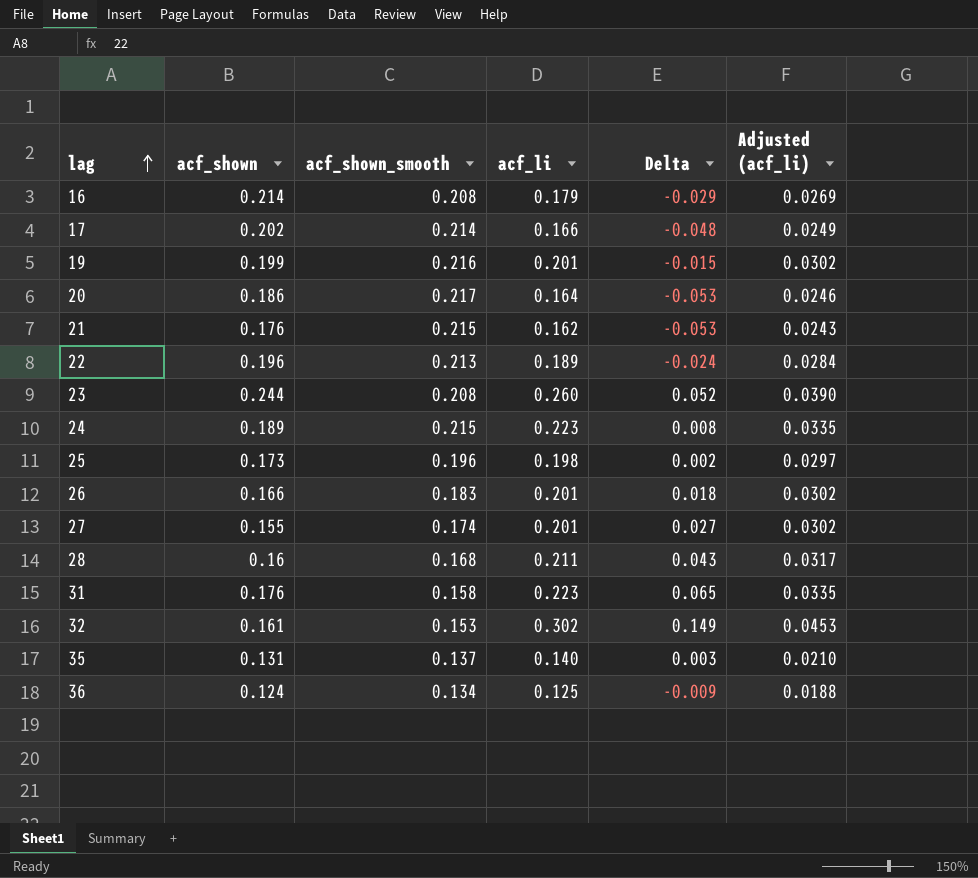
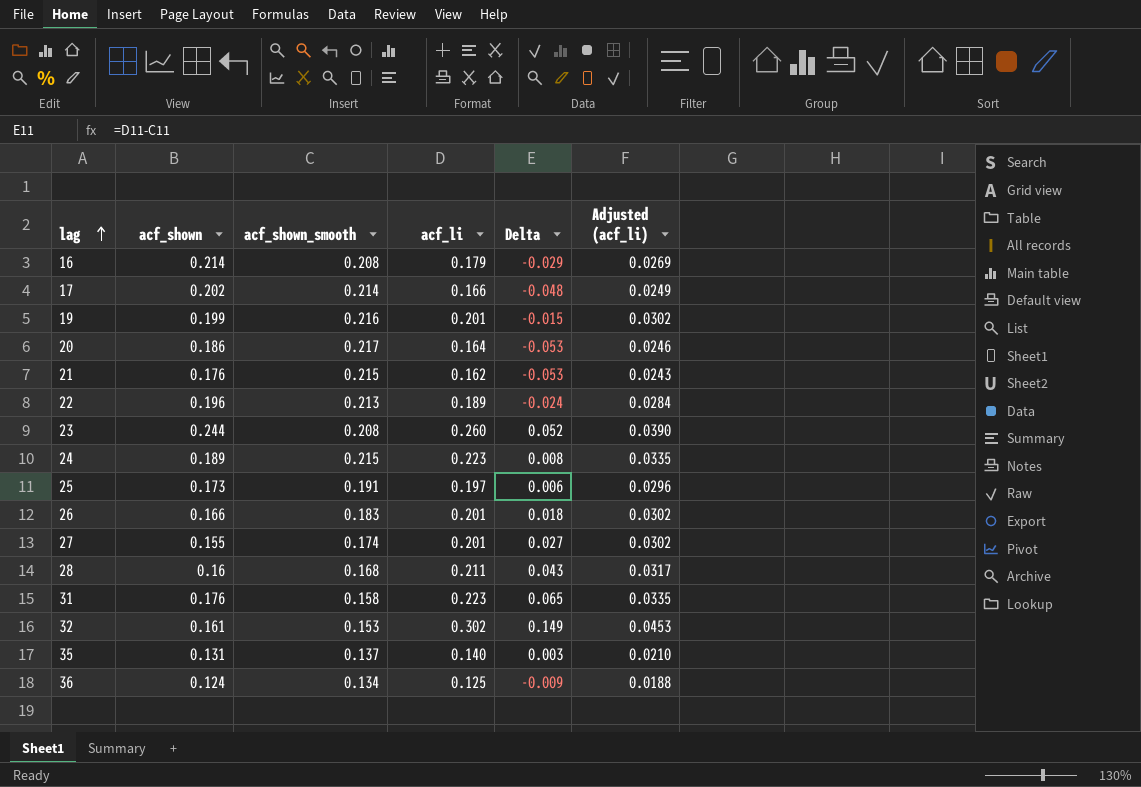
25 | acf_shown_smooth: 0.196 -> 0.191
25 | acf_li: 0.198 -> 0.197
25 | Delta: 0.002 -> 0.006
25 | Adjusted (acf_li): 0.0297 -> 0.0296

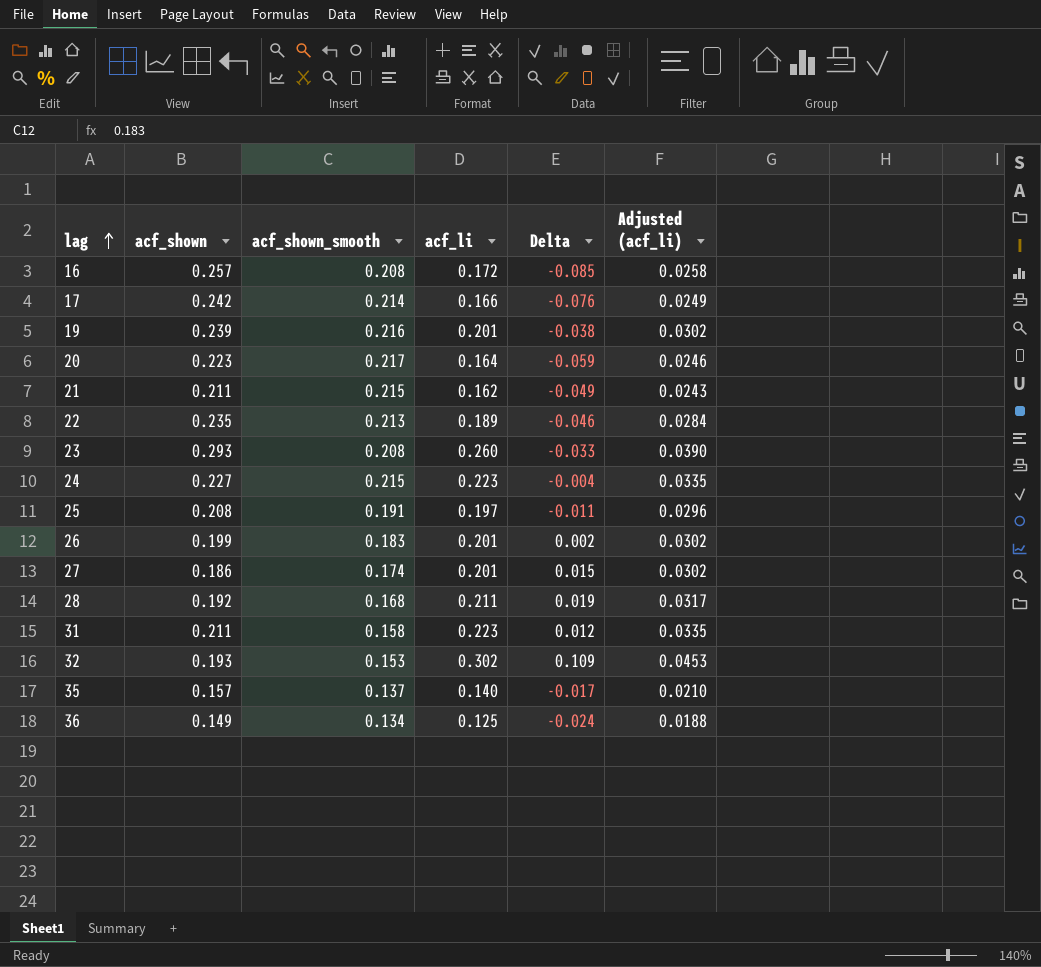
column Delta | formula: [acf_li] - [acf_shown_smooth] -> [acf_li] - [acf_shown]
16 | acf_shown: 0.214 -> 0.257
16 | acf_li: 0.179 -> 0.172
16 | Adjusted (acf_li): 0.0269 -> 0.0258
17 | acf_shown: 0.202 -> 0.242
19 | acf_shown: 0.199 -> 0.239
20 | acf_shown: 0.186 -> 0.223
21 | acf_shown: 0.176 -> 0.211
22 | acf_shown: 0.196 -> 0.235
23 | acf_shown: 0.244 -> 0.293
24 | acf_shown: 0.189 -> 0.227
25 | acf_shown: 0.173 -> 0.208
26 | acf_shown: 0.166 -> 0.199
27 | acf_shown: 0.155 -> 0.186
28 | acf_shown: 0.16 -> 0.192
31 | acf_shown: 0.176 -> 0.211
32 | acf_shown: 0.161 -> 0.193
35 | acf_shown: 0.131 -> 0.157
36 | acf_shown: 0.124 -> 0.149

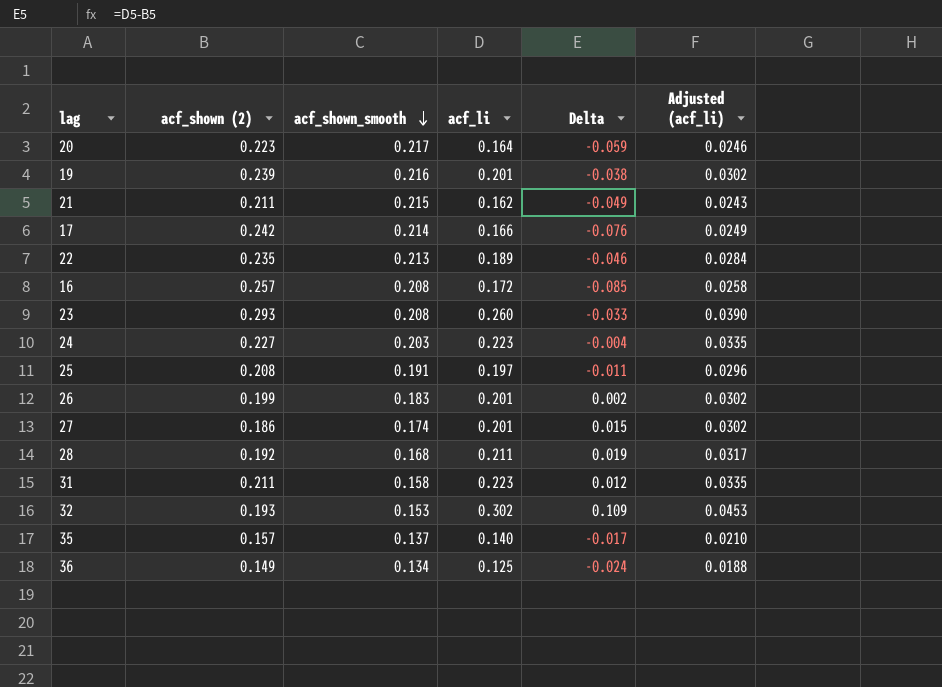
row order: lag ascending -> acf_shown_smooth descending
column name: acf_shown -> acf_shown (2)
24 | acf_shown_smooth: 0.215 -> 0.203

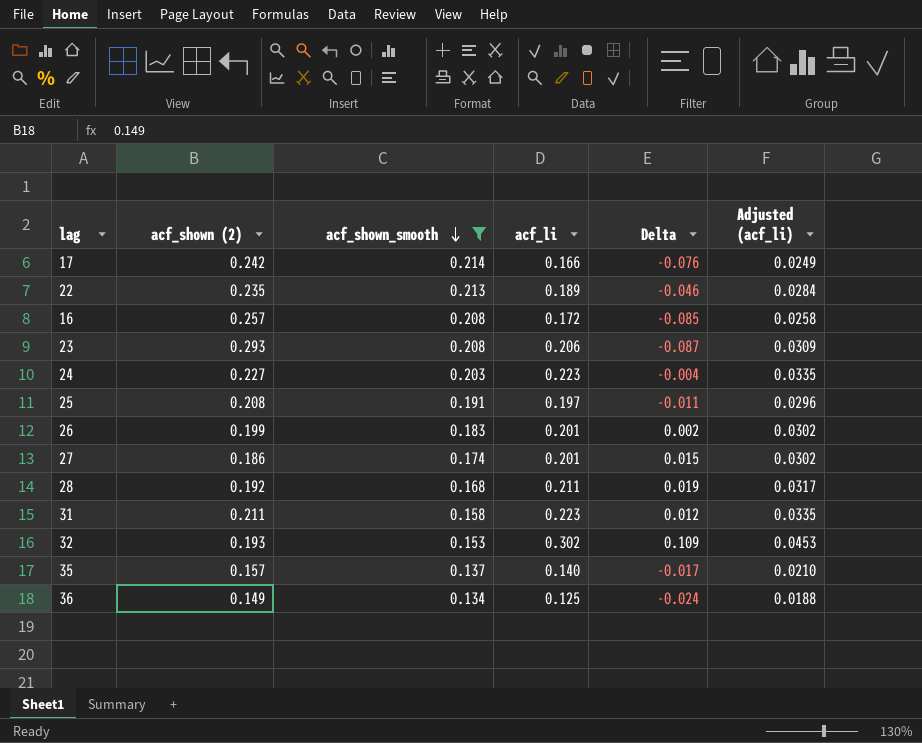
filter: none -> acf_shown_smooth <= 0.214
23 | acf_li: 0.260 -> 0.206
23 | Delta: -0.033 -> -0.087
23 | Adjusted (acf_li): 0.0390 -> 0.0309

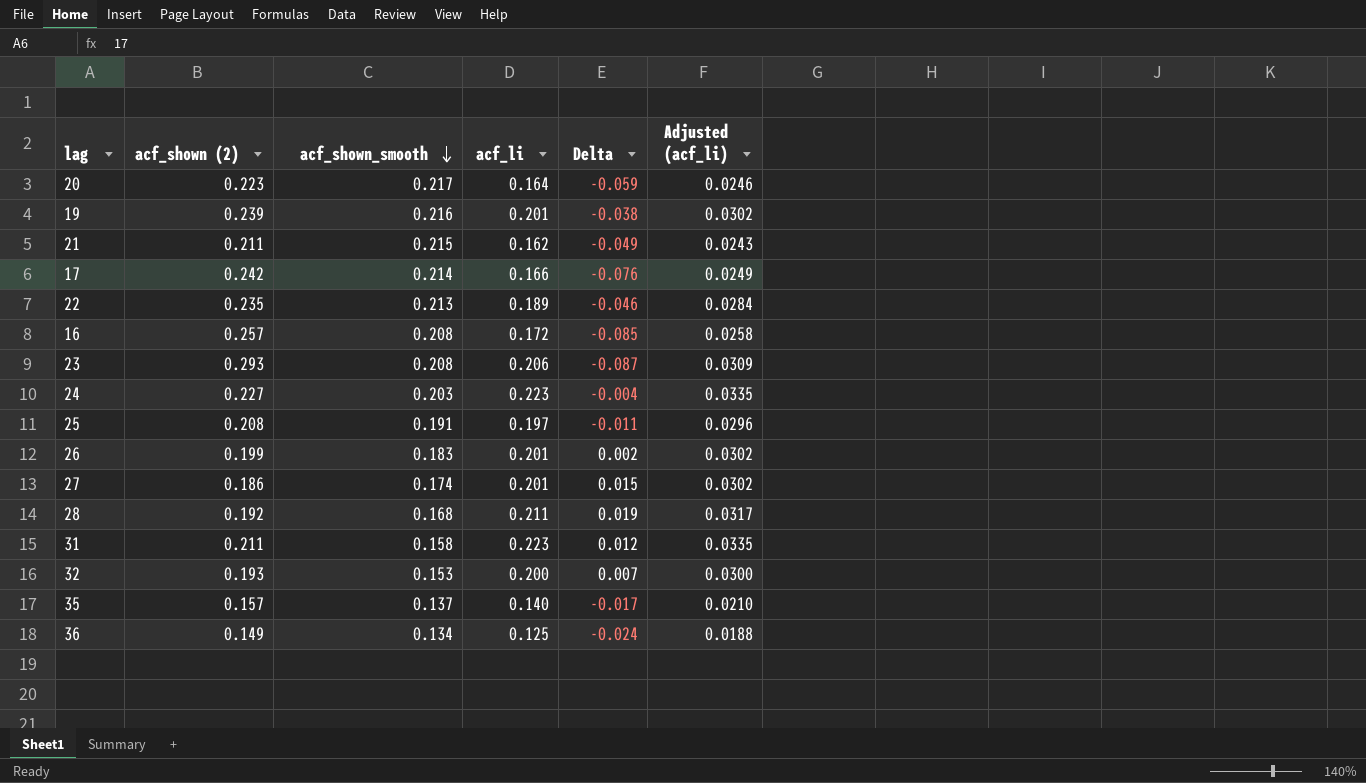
filter: acf_shown_smooth <= 0.214 -> none
32 | acf_li: 0.302 -> 0.200
32 | Delta: 0.109 -> 0.007
32 | Adjusted (acf_li): 0.0453 -> 0.0300

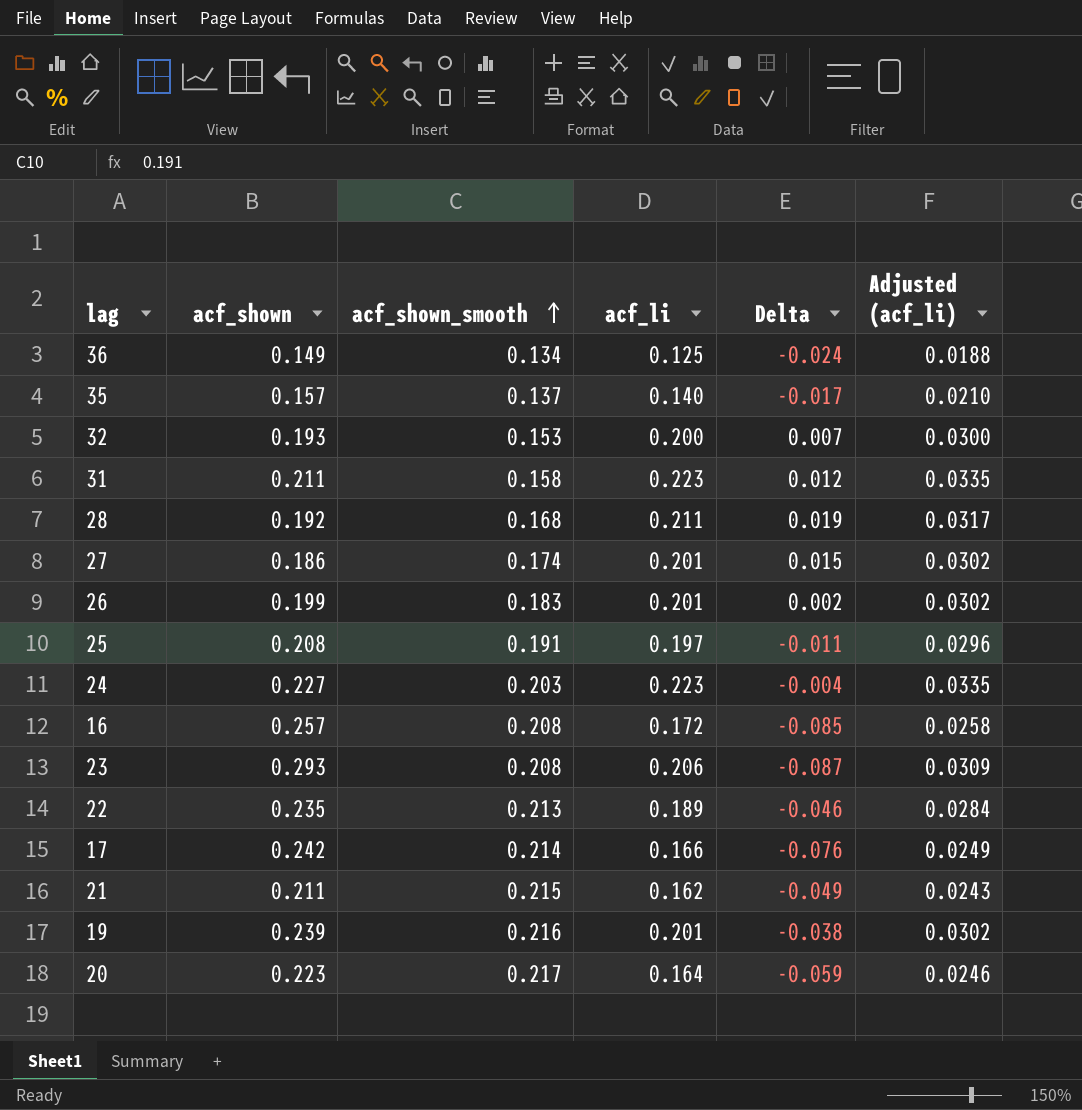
row order: acf_shown_smooth descending -> acf_shown_smooth ascending
column name: acf_shown (2) -> acf_shown

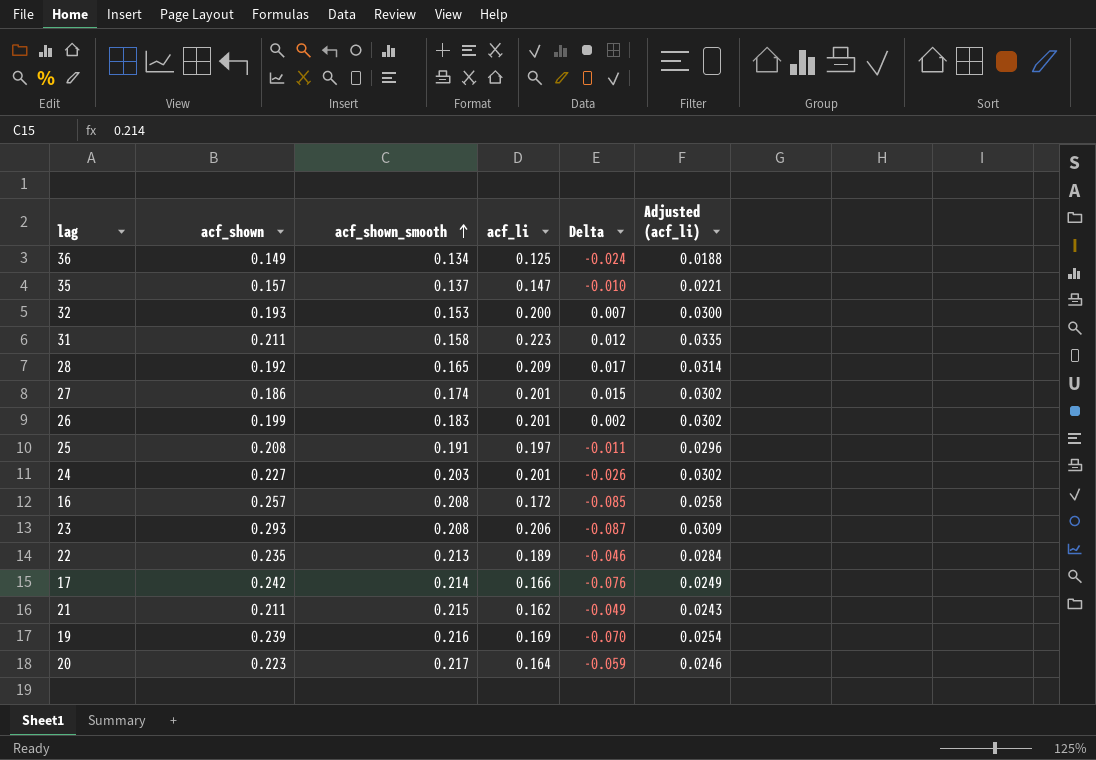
35 | acf_li: 0.140 -> 0.147
35 | Delta: -0.017 -> -0.010
35 | Adjusted (acf_li): 0.0210 -> 0.0221
28 | acf_shown_smooth: 0.168 -> 0.165
28 | acf_li: 0.211 -> 0.209
28 | Delta: 0.019 -> 0.017
28 | Adjusted (acf_li): 0.0317 -> 0.0314
24 | acf_li: 0.223 -> 0.201
24 | Delta: -0.004 -> -0.026
24 | Adjusted (acf_li): 0.0335 -> 0.0302
19 | acf_li: 0.201 -> 0.169
19 | Delta: -0.038 -> -0.070
19 | Adjusted (acf_li): 0.0302 -> 0.0254

